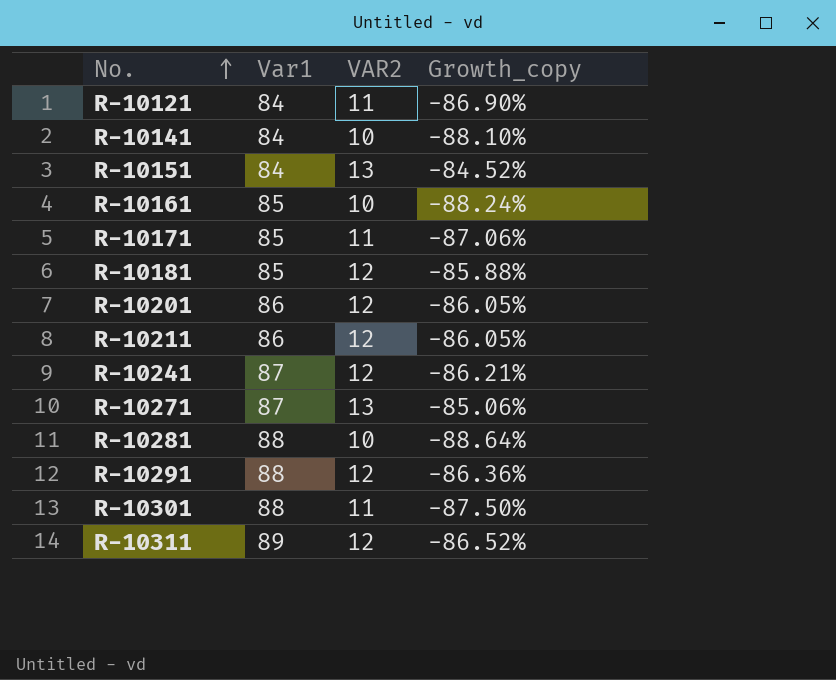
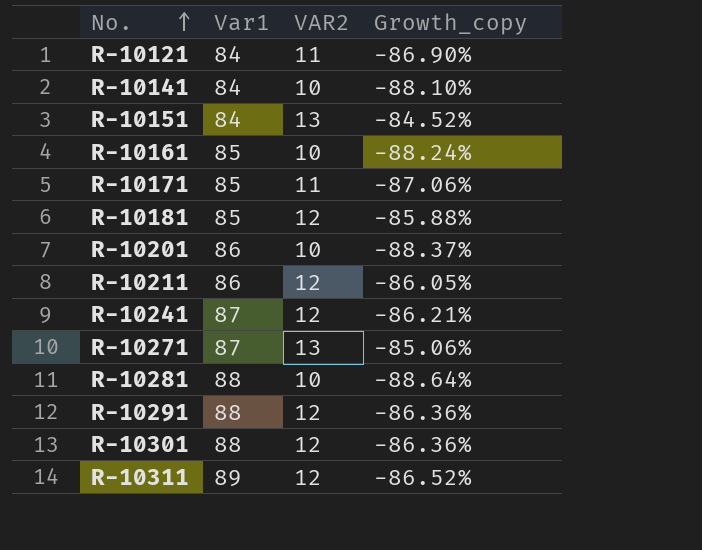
R-10201 | VAR2: 12 -> 10
R-10201 | Growth_copy: -86.05% -> -88.37%
R-10301 | VAR2: 11 -> 12
R-10301 | Growth_copy: -87.50% -> -86.36%

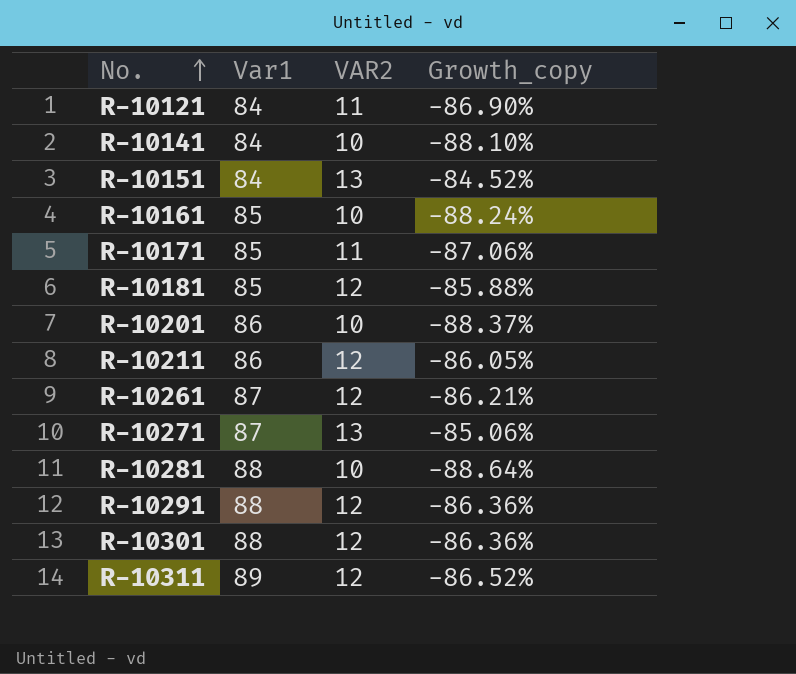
row R-10241: 87 | 12 | -86.21% -> none
row R-10261: none -> 87 | 12 | -86.21%

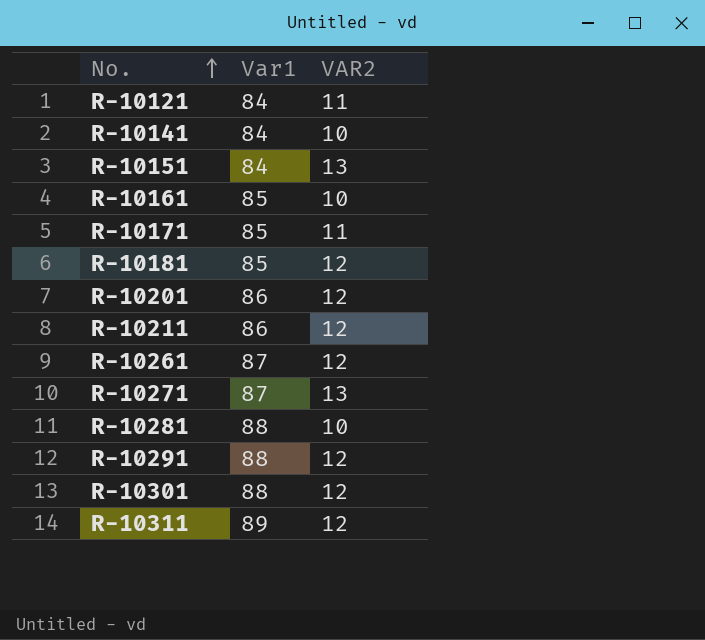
column Growth_copy | formula: ([VAR2] - [Var1]) / [Var1] -> none
R-10201 | VAR2: 10 -> 12

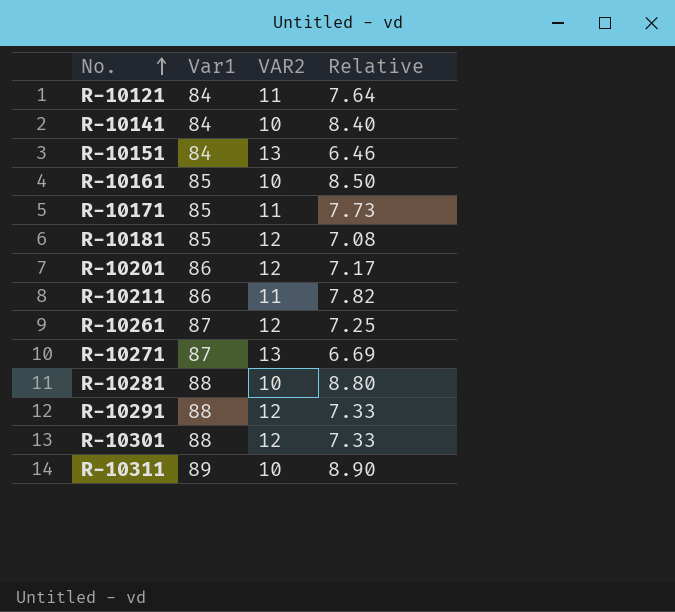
column Relative | formula: none -> [Var1] / [VAR2]
R-10211 | VAR2: 12 -> 11
R-10311 | VAR2: 12 -> 10

